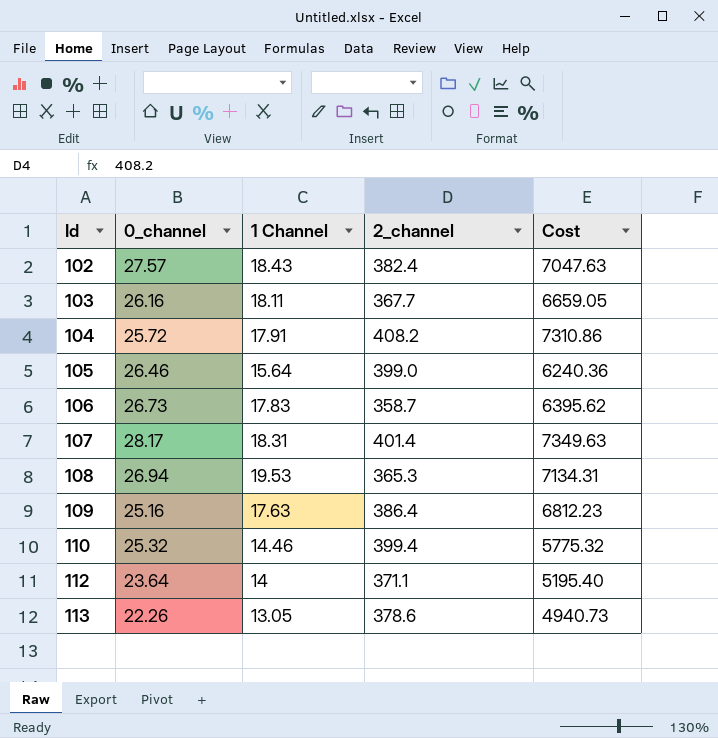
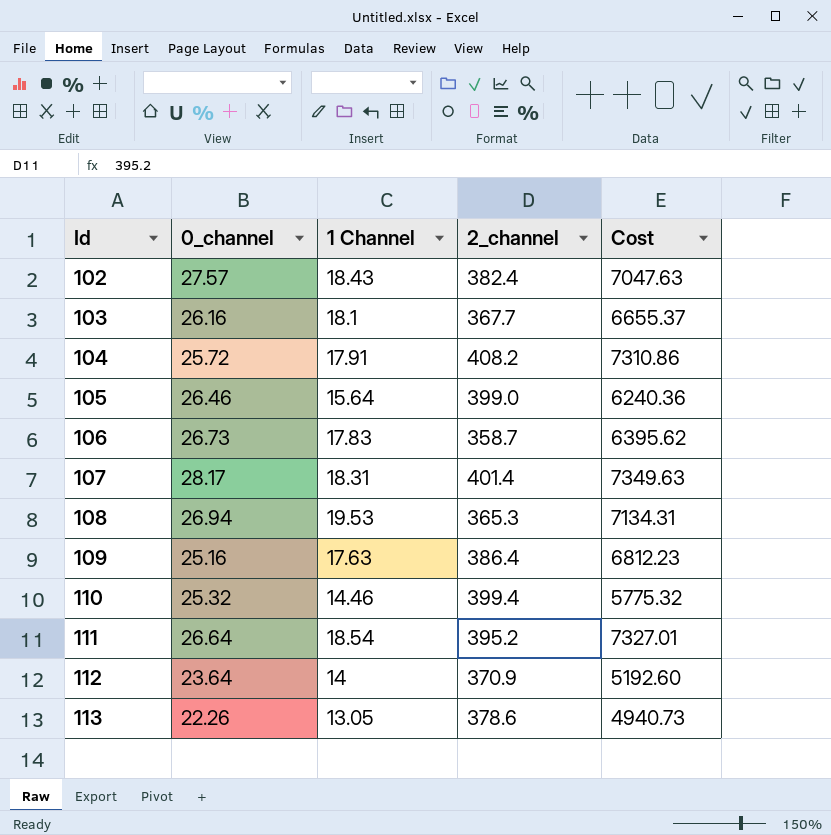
103 | 1 Channel: 18.11 -> 18.1
103 | Cost: 6659.05 -> 6655.37
row 111: none -> 26.64 | 18.54 | 395.2 | 7327.01
112 | 2_channel: 371.1 -> 370.9
112 | Cost: 5195.40 -> 5192.60

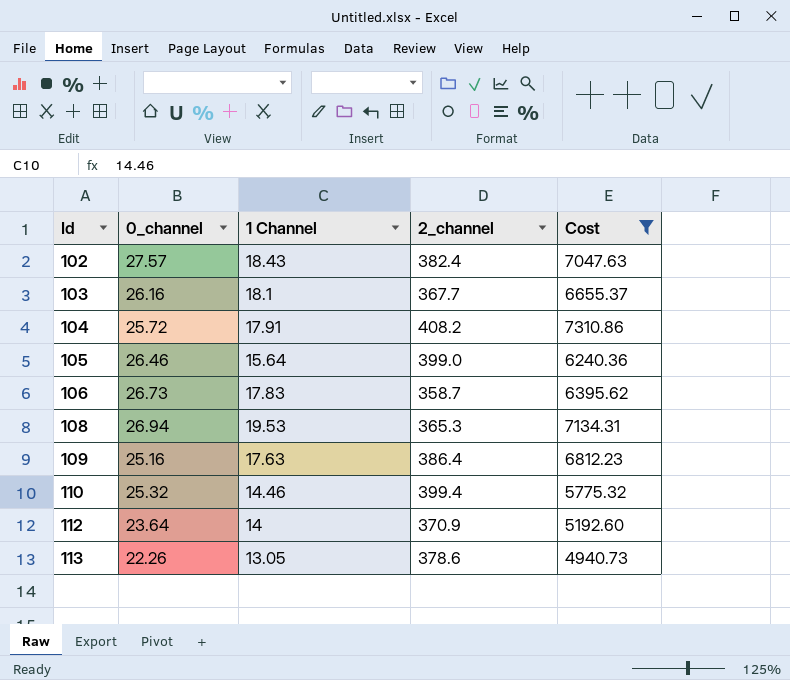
filter: none -> Cost <= 7310.86

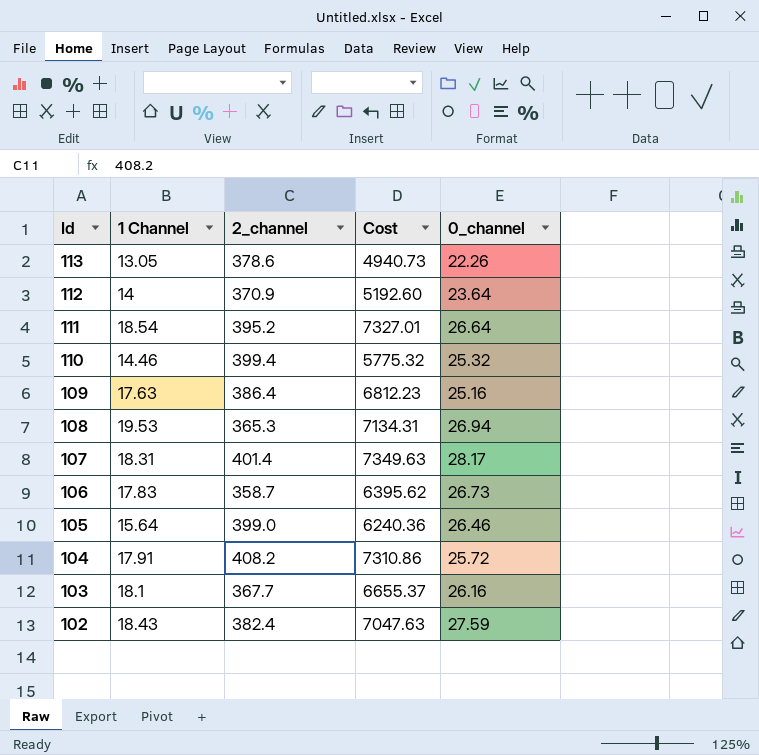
filter: Cost <= 7310.86 -> none
row order: Id ascending -> Id descending
column 0_channel | position: 2 -> 5
102 | 0_channel: 27.57 -> 27.59

